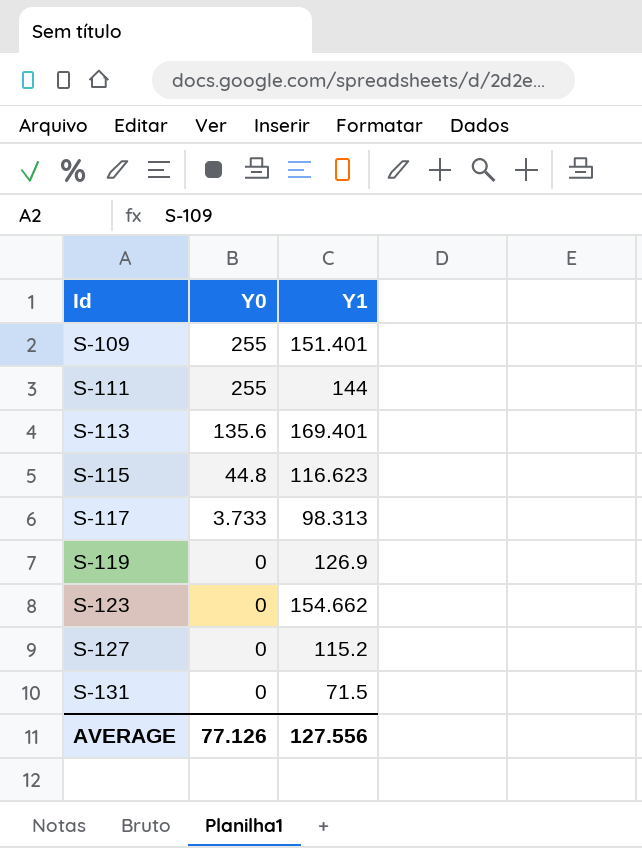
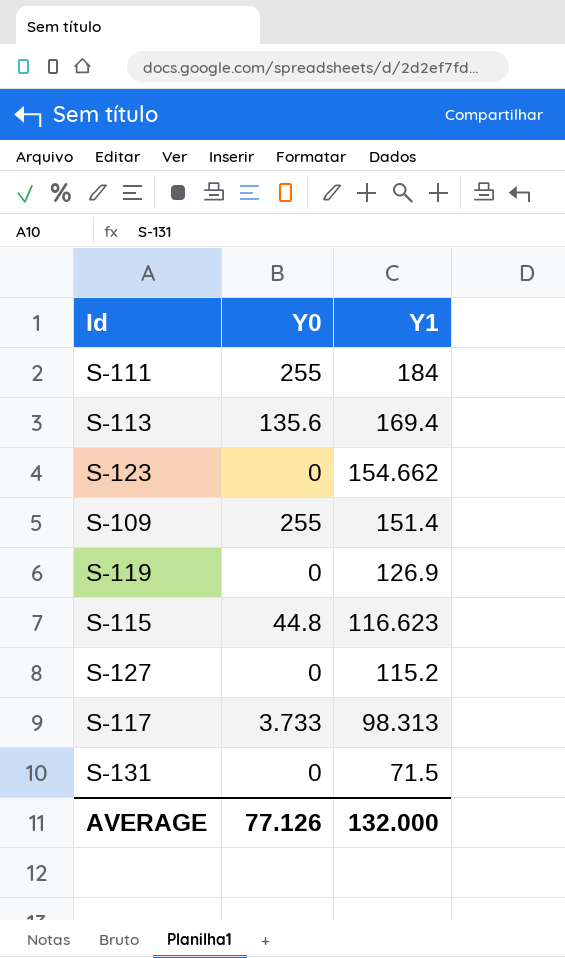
row order: Id ascending -> Y1 descending
S-111 | Y1: 144 -> 184
S-113 | Y1: 169.401 -> 169.4
S-109 | Y1: 151.401 -> 151.4
AVERAGE | Y1: 127.556 -> 132.000

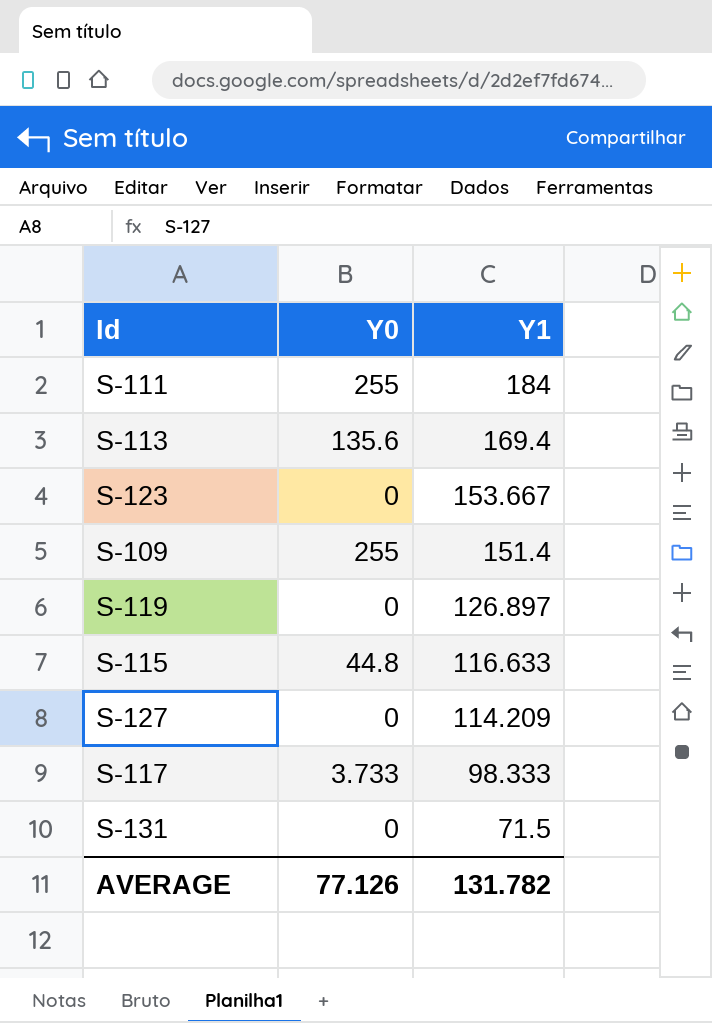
S-123 | Y1: 154.662 -> 153.667
S-119 | Y1: 126.9 -> 126.897
S-115 | Y1: 116.623 -> 116.633
S-127 | Y1: 115.2 -> 114.209
S-117 | Y1: 98.313 -> 98.333
AVERAGE | Y1: 132.000 -> 131.782

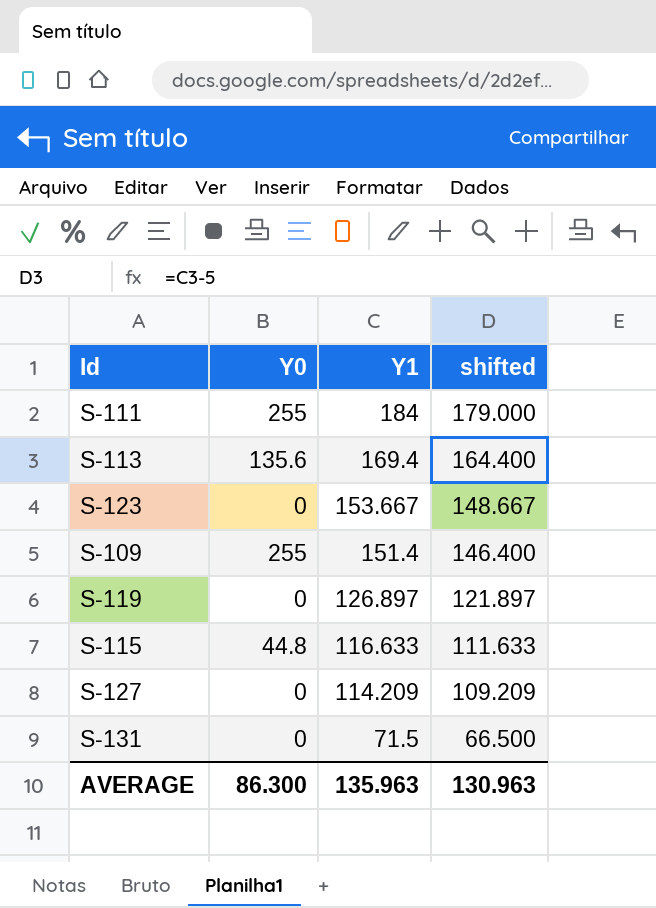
column shifted | formula: none -> [Y1] - 5
row S-117: 3.733 | 98.333 -> none
AVERAGE | Y0: 77.126 -> 86.300
AVERAGE | Y1: 131.782 -> 135.963

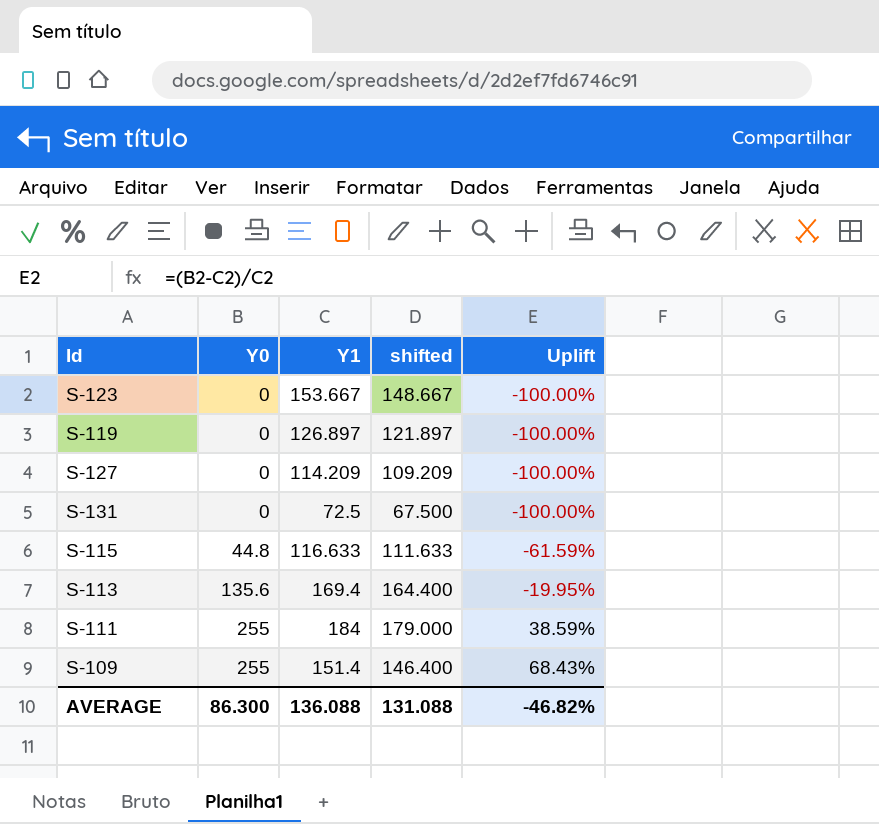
row order: Y1 descending -> Y0 ascending
column Uplift | formula: none -> ([Y0] - [Y1]) / [Y1]
S-131 | Y1: 71.5 -> 72.5
S-131 | shifted: 66.500 -> 67.500
AVERAGE | Y1: 135.963 -> 136.088
AVERAGE | shifted: 130.963 -> 131.088

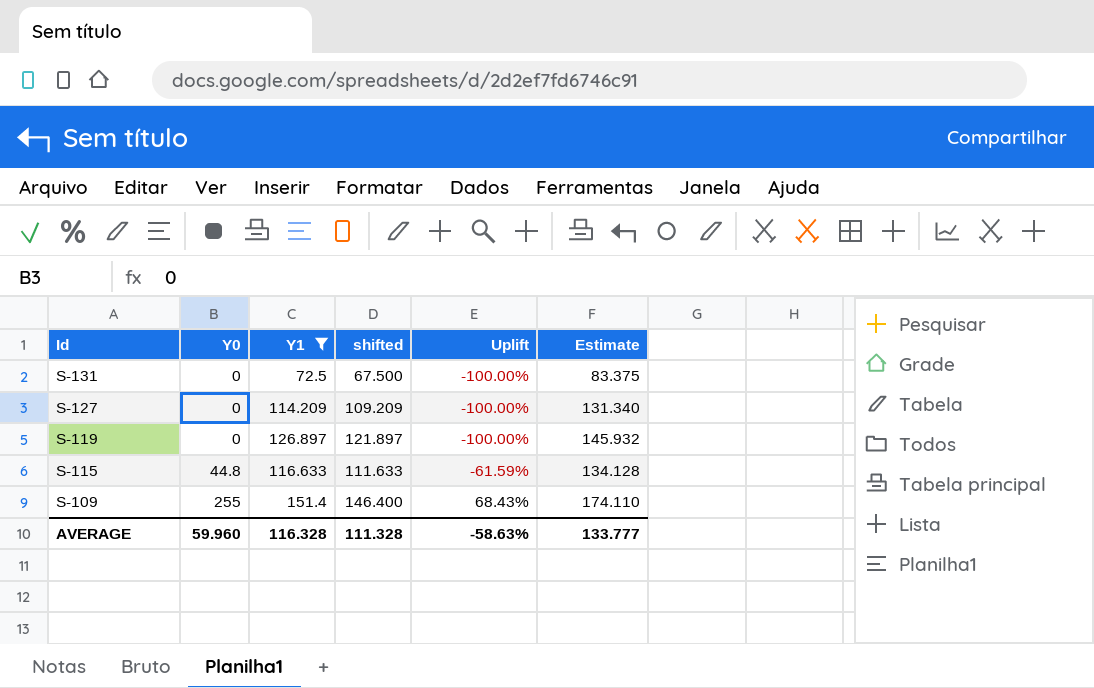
filter: none -> Y1 <= 151.4
row order: Y0 ascending -> Id descending
column Estimate | formula: none -> [Y1] * 1.15
AVERAGE | Y0: 86.300 -> 59.960
AVERAGE | Y1: 136.088 -> 116.328
AVERAGE | shifted: 131.088 -> 111.328
AVERAGE | Uplift: -46.82% -> -58.63%

